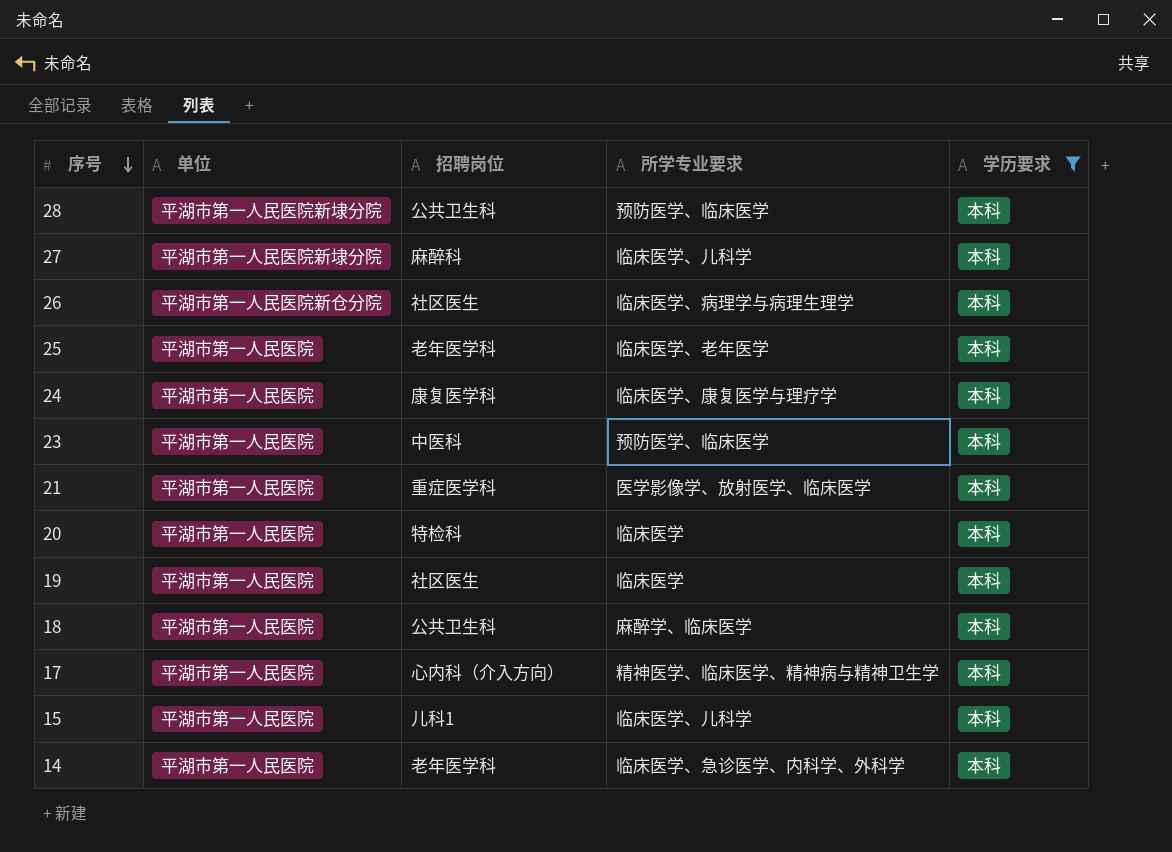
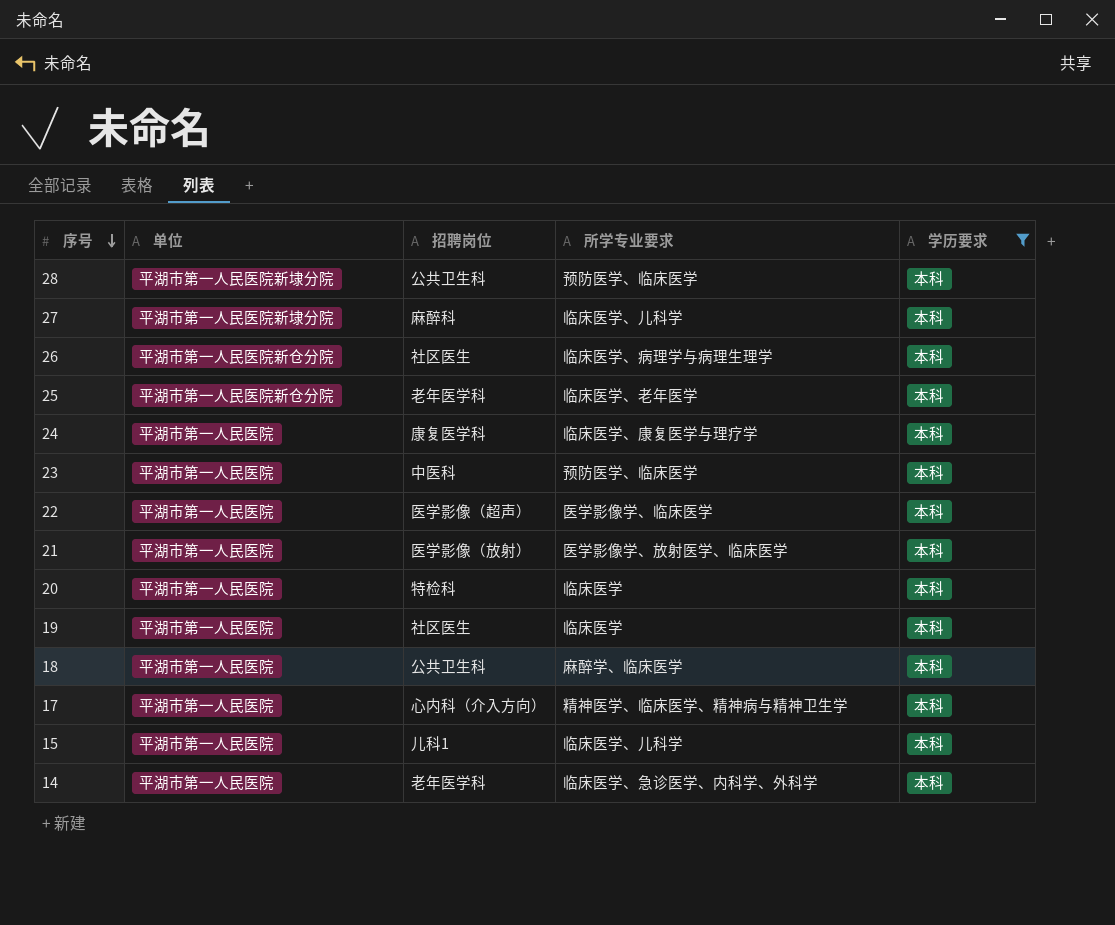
25 | 单位: 平湖市第一人民医院 -> 平湖市第一人民医院新仓分院
row 22: none -> 平湖市第一人民医院 | 医学影像（超声） | 医学影像学、临床医学 | 本科
21 | 招聘岗位: 重症医学科 -> 医学影像（放射）

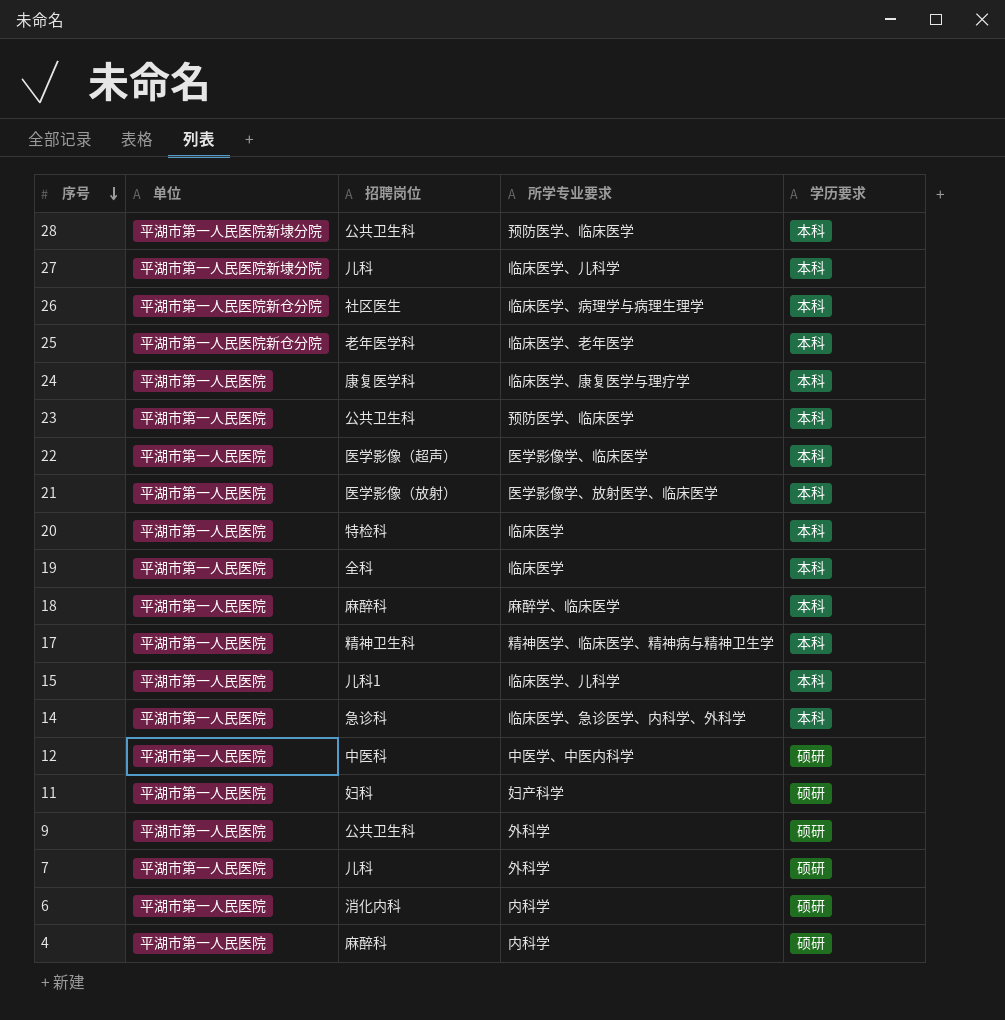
filter: 学历要求 = 本科 -> none
27 | 招聘岗位: 麻醉科 -> 儿科
23 | 招聘岗位: 中医科 -> 公共卫生科
19 | 招聘岗位: 社区医生 -> 全科
18 | 招聘岗位: 公共卫生科 -> 麻醉科
17 | 招聘岗位: 心内科（介入方向） -> 精神卫生科
14 | 招聘岗位: 老年医学科 -> 急诊科

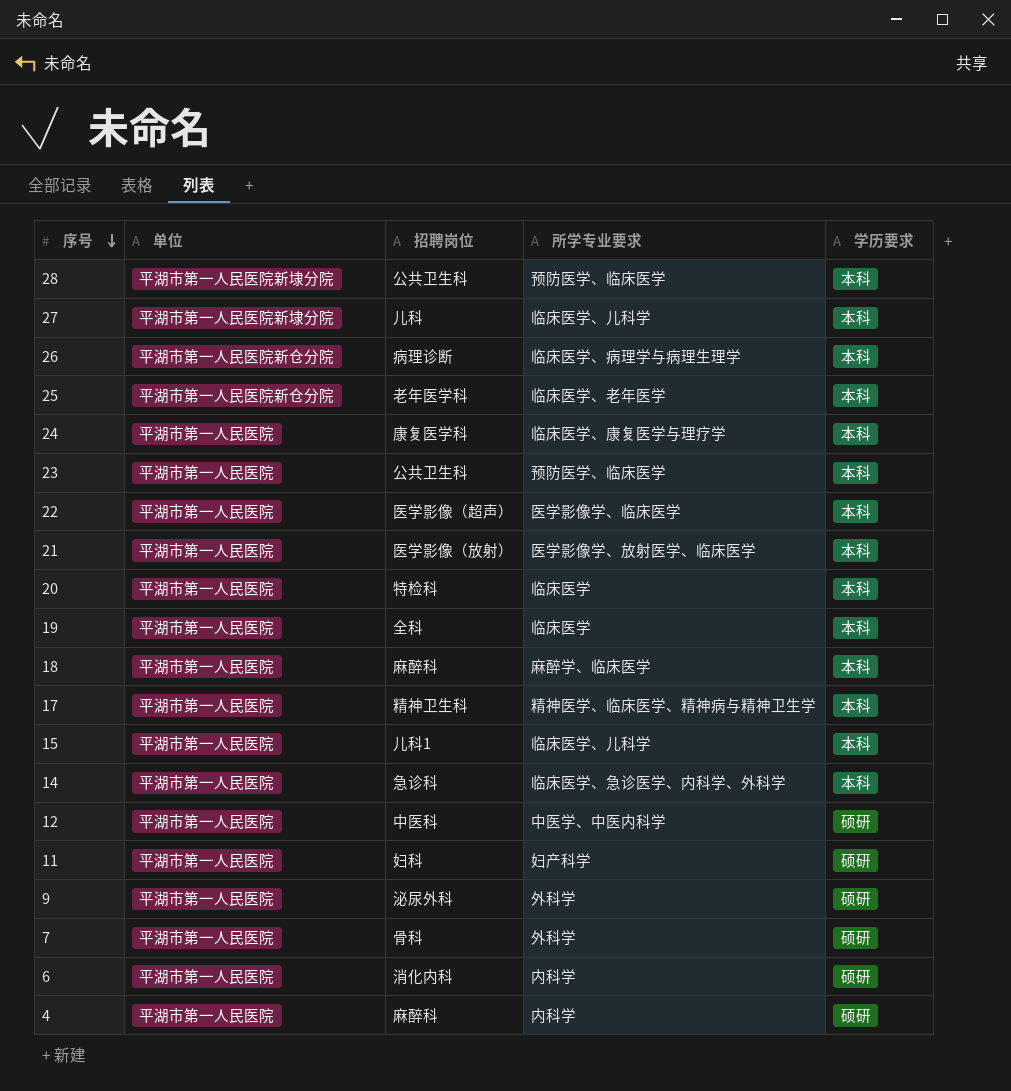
26 | 招聘岗位: 社区医生 -> 病理诊断
9 | 招聘岗位: 公共卫生科 -> 泌尿外科
7 | 招聘岗位: 儿科 -> 骨科

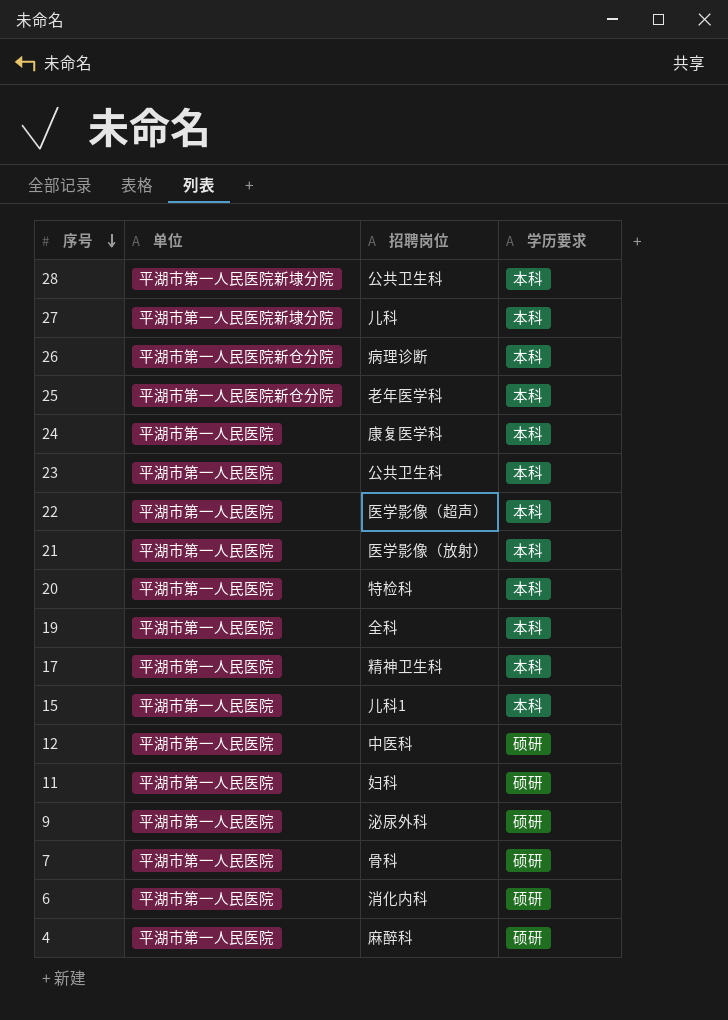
column 所学专业要求 | position: 4 -> none
row 18: 平湖市第一人民医院 | 麻醉科 | 麻醉学、临床医学 | 本科 -> none
row 14: 平湖市第一人民医院 | 急诊科 | 临床医学、急诊医学、内科学、外科学 | 本科 -> none

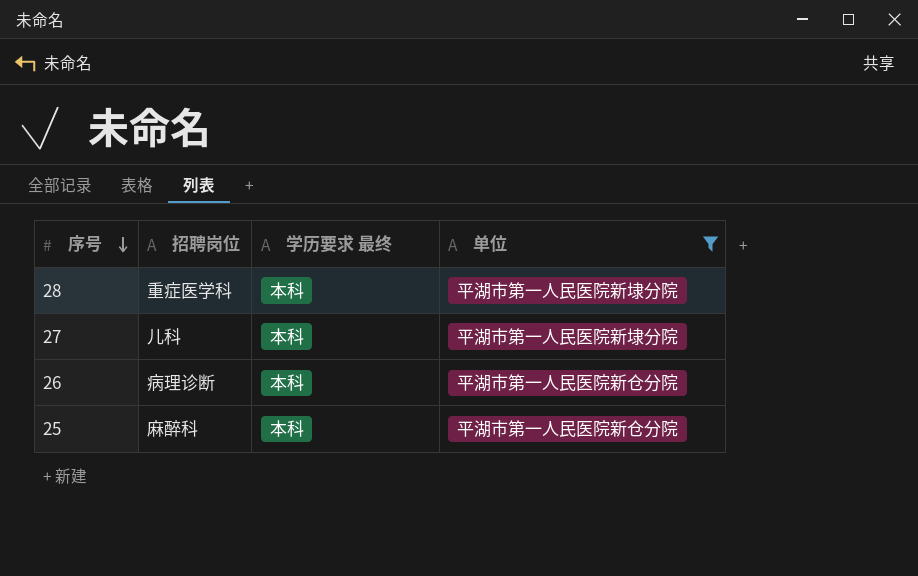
filter: none -> 单位 != 平湖市第一人民医院
column name: 学历要求 -> 学历要求 最终
column 单位 | position: 2 -> 4
28 | 招聘岗位: 公共卫生科 -> 重症医学科
25 | 招聘岗位: 老年医学科 -> 麻醉科

